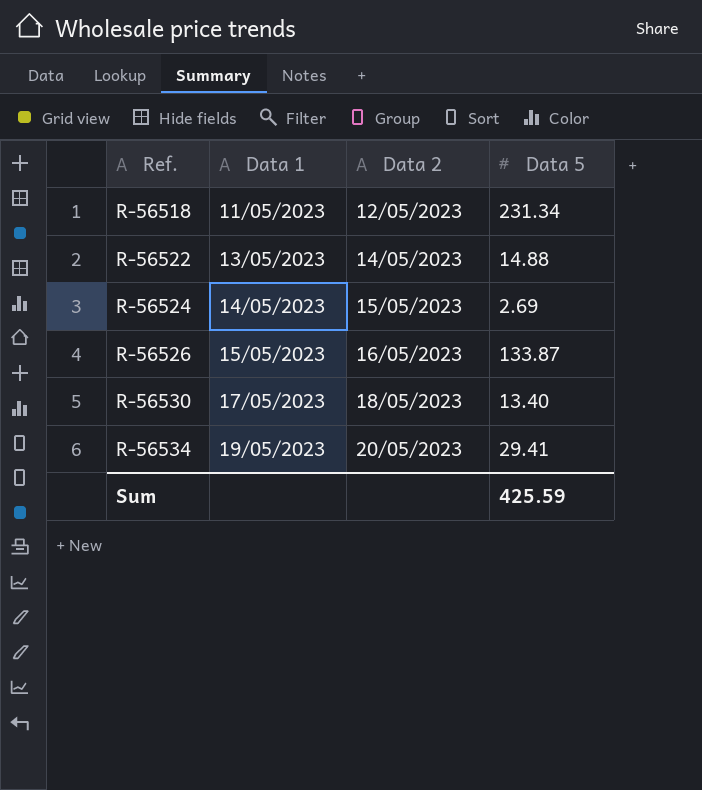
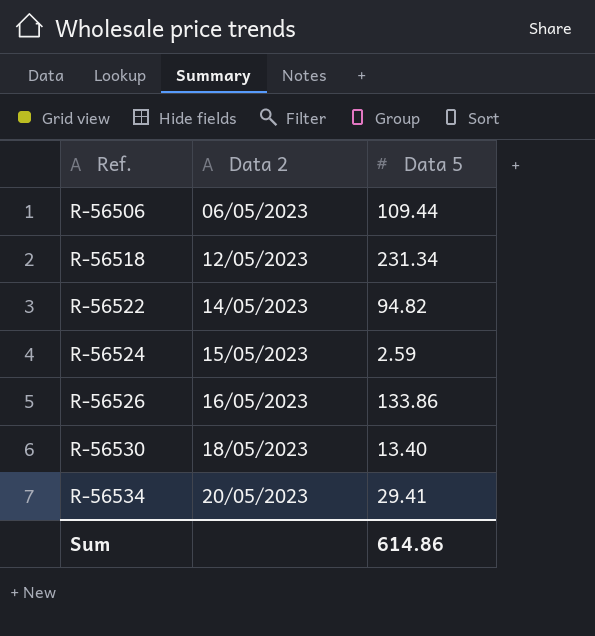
column Data 1 | position: 2 -> none
row R-56506: none -> 06/05/2023 | 109.44
R-56522 | Data 5: 14.88 -> 94.82
R-56524 | Data 5: 2.69 -> 2.59
R-56526 | Data 5: 133.87 -> 133.86
Sum | Data 5: 425.59 -> 614.86

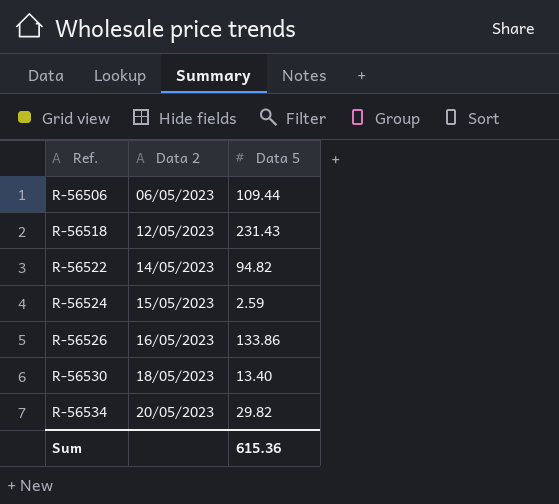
R-56518 | Data 5: 231.34 -> 231.43
R-56534 | Data 5: 29.41 -> 29.82
Sum | Data 5: 614.86 -> 615.36

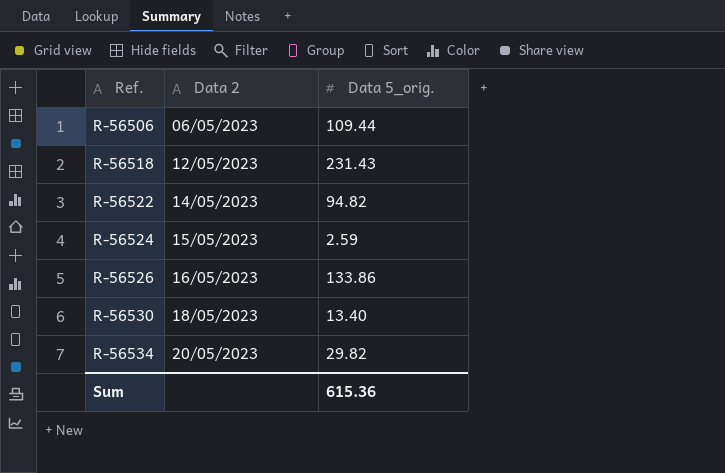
column name: Data 5 -> Data 5_orig.

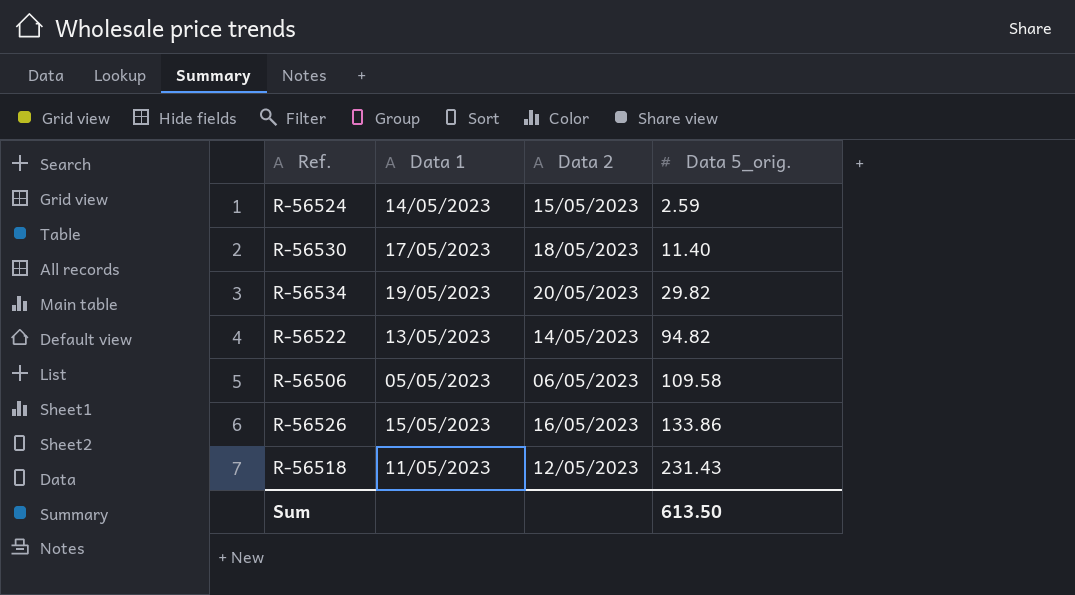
row order: Ref. ascending -> Data 5_orig. ascending
column Data 1 | position: none -> 2
R-56530 | Data 5_orig.: 13.40 -> 11.40
R-56506 | Data 5_orig.: 109.44 -> 109.58
Sum | Data 5_orig.: 615.36 -> 613.50

